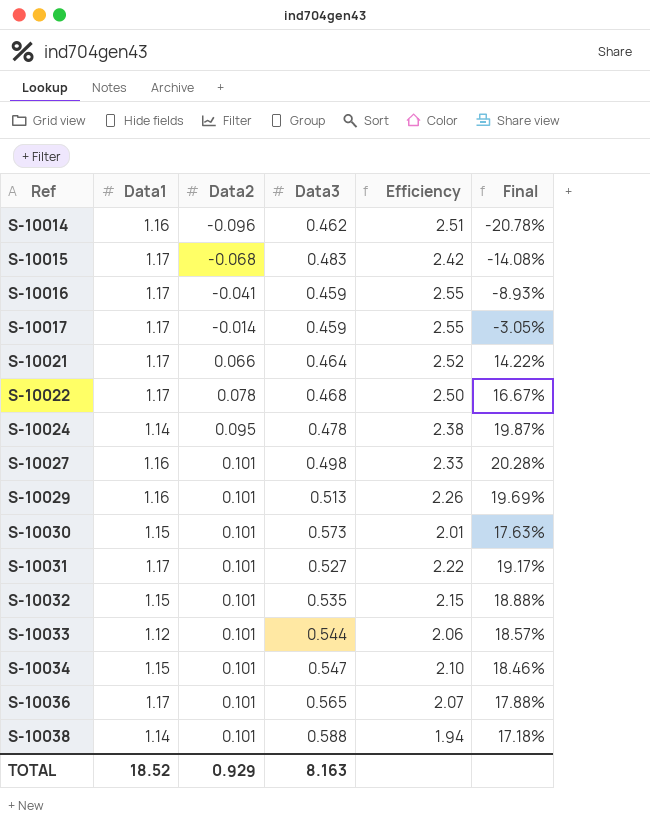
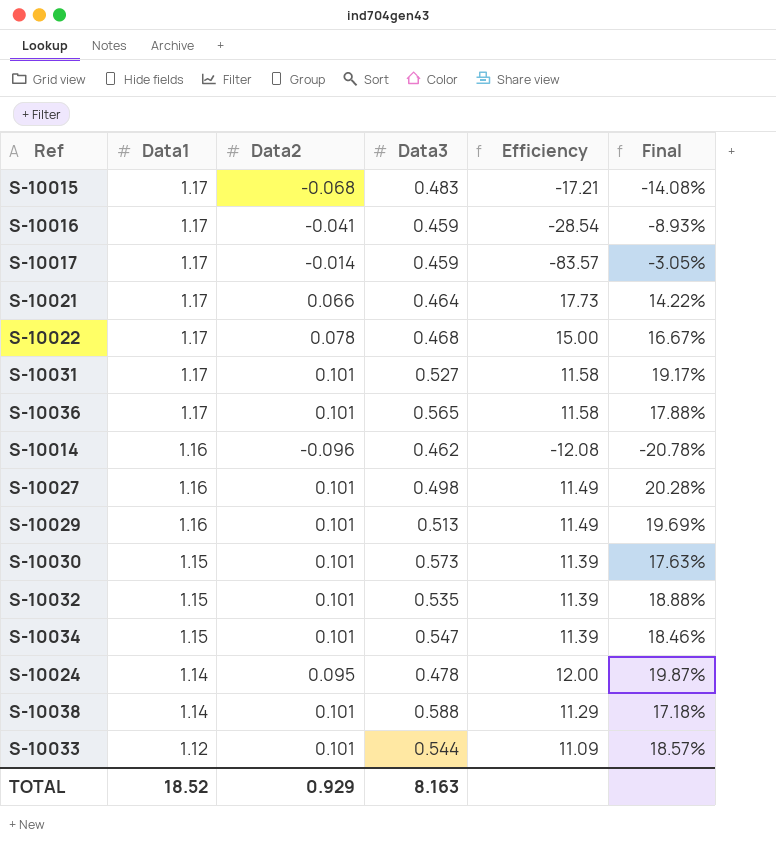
row order: Ref ascending -> Data1 descending
column Efficiency | formula: [Data1] / [Data3] -> [Data1] / [Data2]

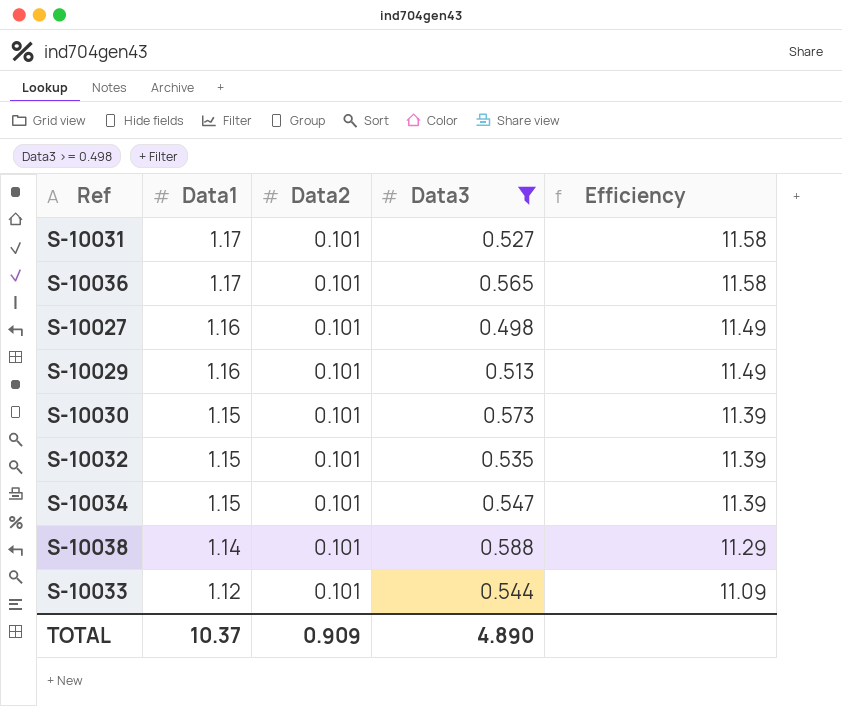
filter: none -> Data3 >= 0.498
column Final | formula: [Data2] / [Data3] -> none
TOTAL | Data1: 18.52 -> 10.37
TOTAL | Data2: 0.929 -> 0.909
TOTAL | Data3: 8.163 -> 4.890

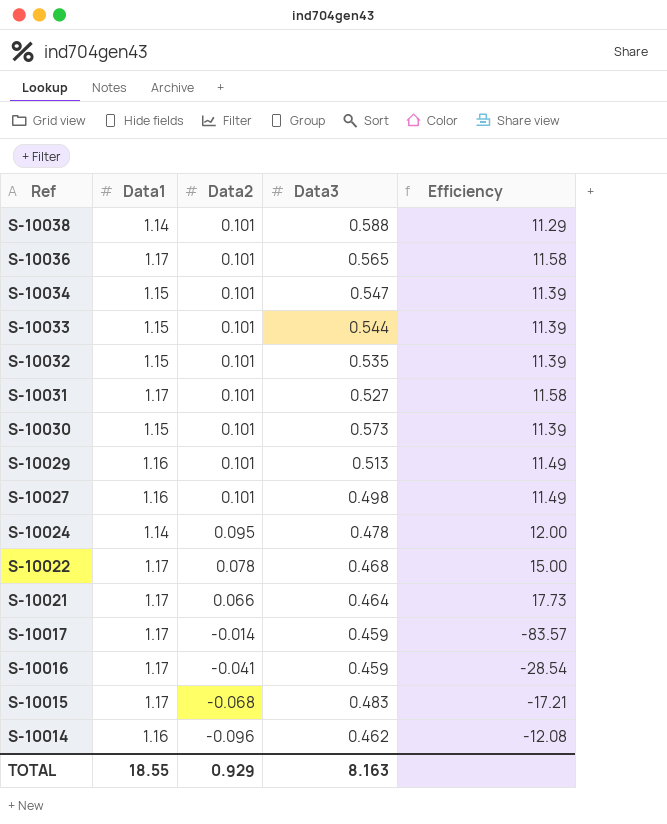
filter: Data3 >= 0.498 -> none
row order: Data1 descending -> Ref descending
S-10033 | Data1: 1.12 -> 1.15
S-10033 | Efficiency: 11.09 -> 11.39
TOTAL | Data1: 10.37 -> 18.55
TOTAL | Data2: 0.909 -> 0.929
TOTAL | Data3: 4.890 -> 8.163

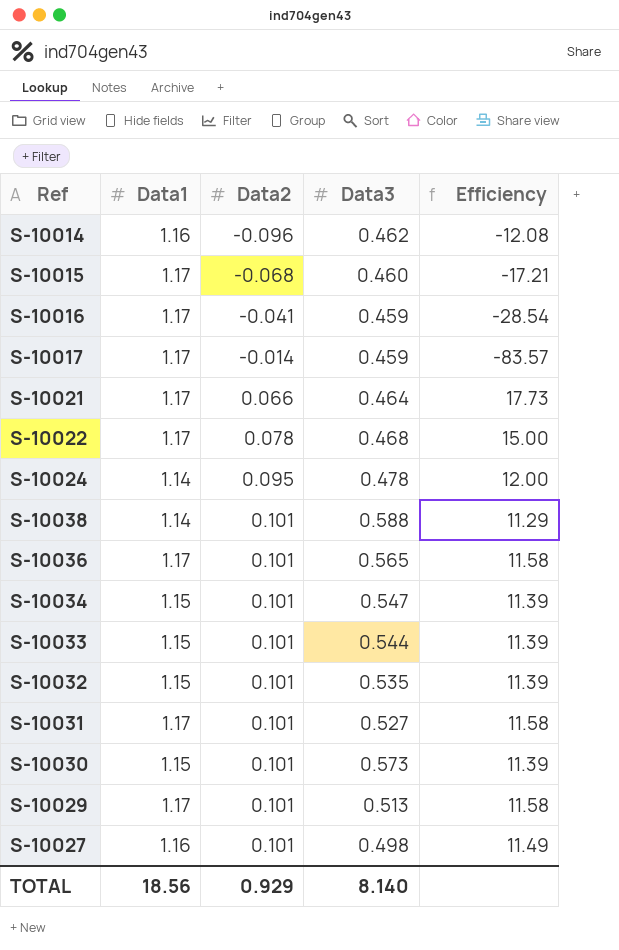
row order: Ref descending -> Data2 ascending
S-10015 | Data3: 0.483 -> 0.460
S-10029 | Data1: 1.16 -> 1.17
S-10029 | Efficiency: 11.49 -> 11.58
TOTAL | Data1: 18.55 -> 18.56
TOTAL | Data3: 8.163 -> 8.140

